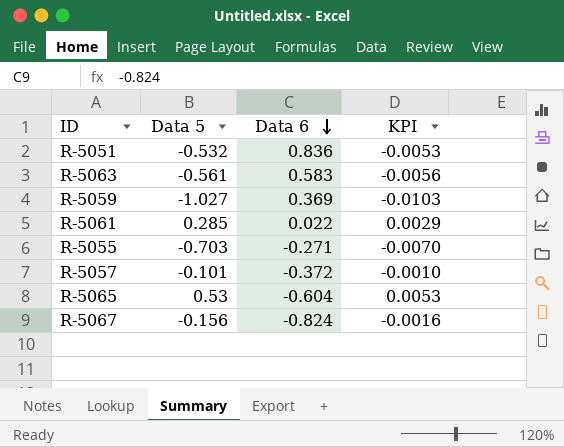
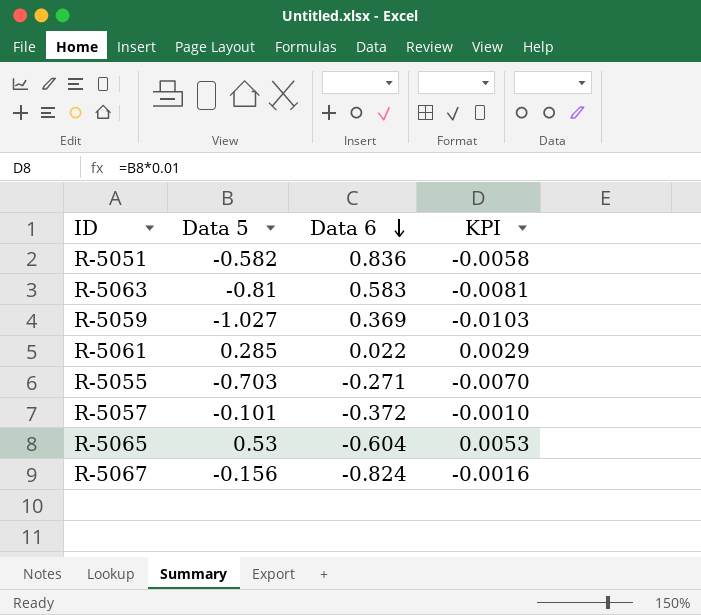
R-5051 | Data 5: -0.532 -> -0.582
R-5051 | KPI: -0.0053 -> -0.0058
R-5063 | Data 5: -0.561 -> -0.81
R-5063 | KPI: -0.0056 -> -0.0081

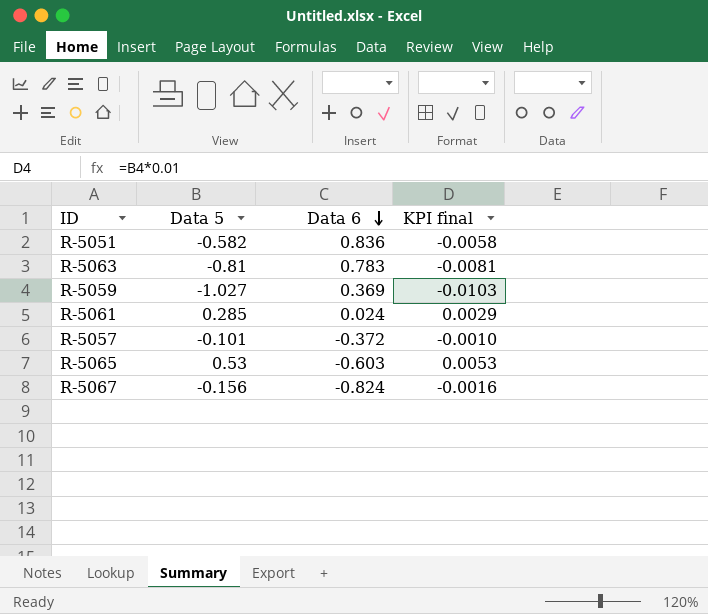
column name: KPI -> KPI final
row R-5055: -0.703 | -0.271 | -0.0070 -> none
R-5063 | Data 6: 0.583 -> 0.783
R-5061 | Data 6: 0.022 -> 0.024
R-5065 | Data 6: -0.604 -> -0.603

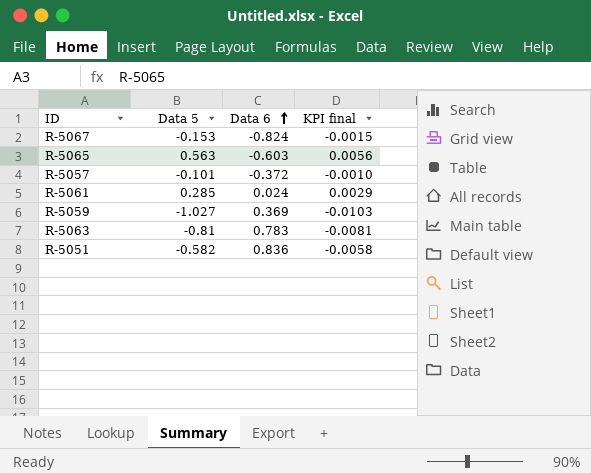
row order: Data 6 descending -> Data 6 ascending
R-5067 | Data 5: -0.156 -> -0.153
R-5067 | KPI final: -0.0016 -> -0.0015
R-5065 | Data 5: 0.53 -> 0.563
R-5065 | KPI final: 0.0053 -> 0.0056

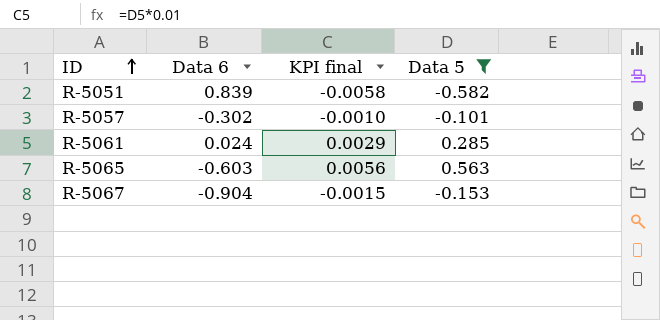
filter: none -> Data 5 >= -0.582
row order: Data 6 ascending -> ID ascending
column Data 5 | position: 2 -> 4
R-5051 | Data 6: 0.836 -> 0.839
R-5057 | Data 6: -0.372 -> -0.302
R-5067 | Data 6: -0.824 -> -0.904

